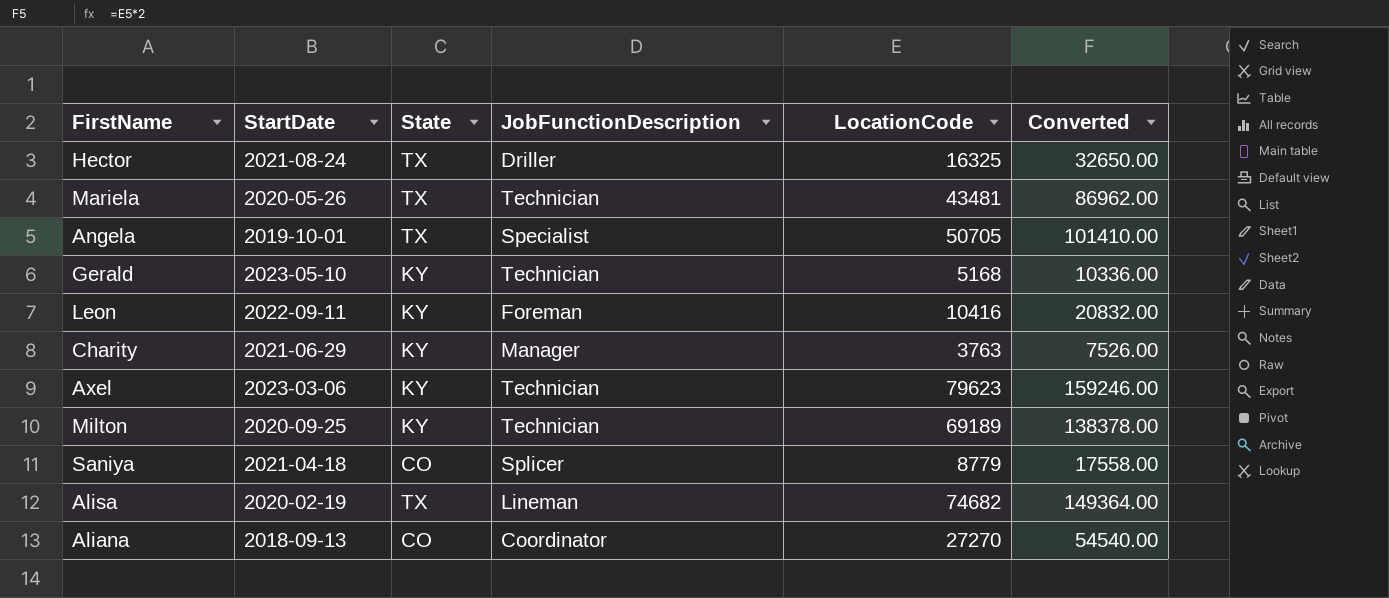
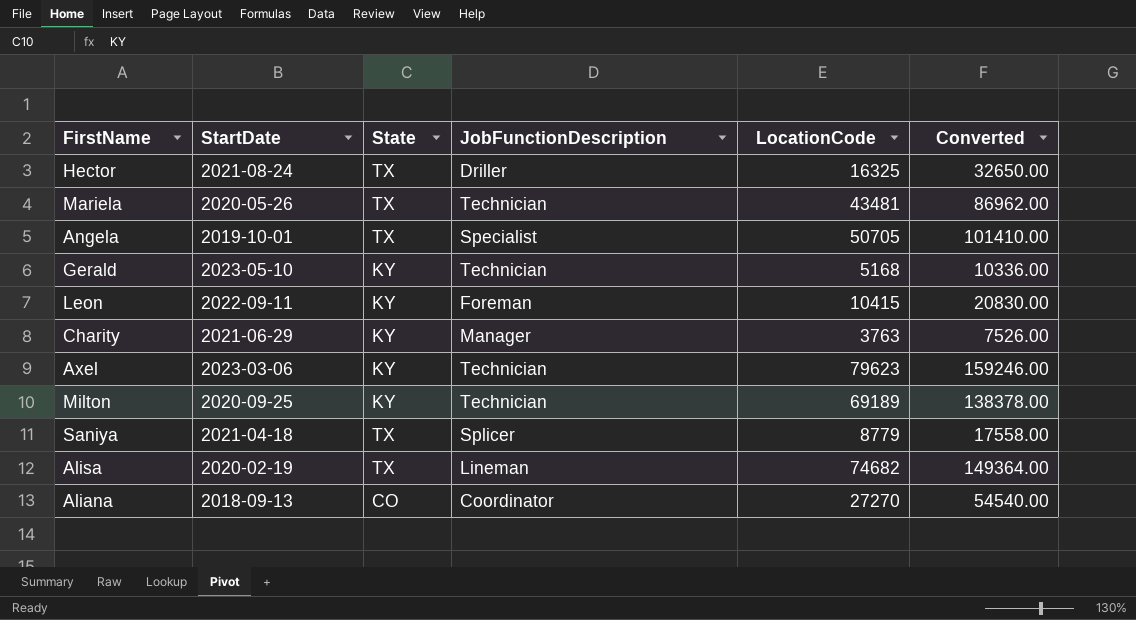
Leon | LocationCode: 10416 -> 10415
Leon | Converted: 20832.00 -> 20830.00
Saniya | State: CO -> TX

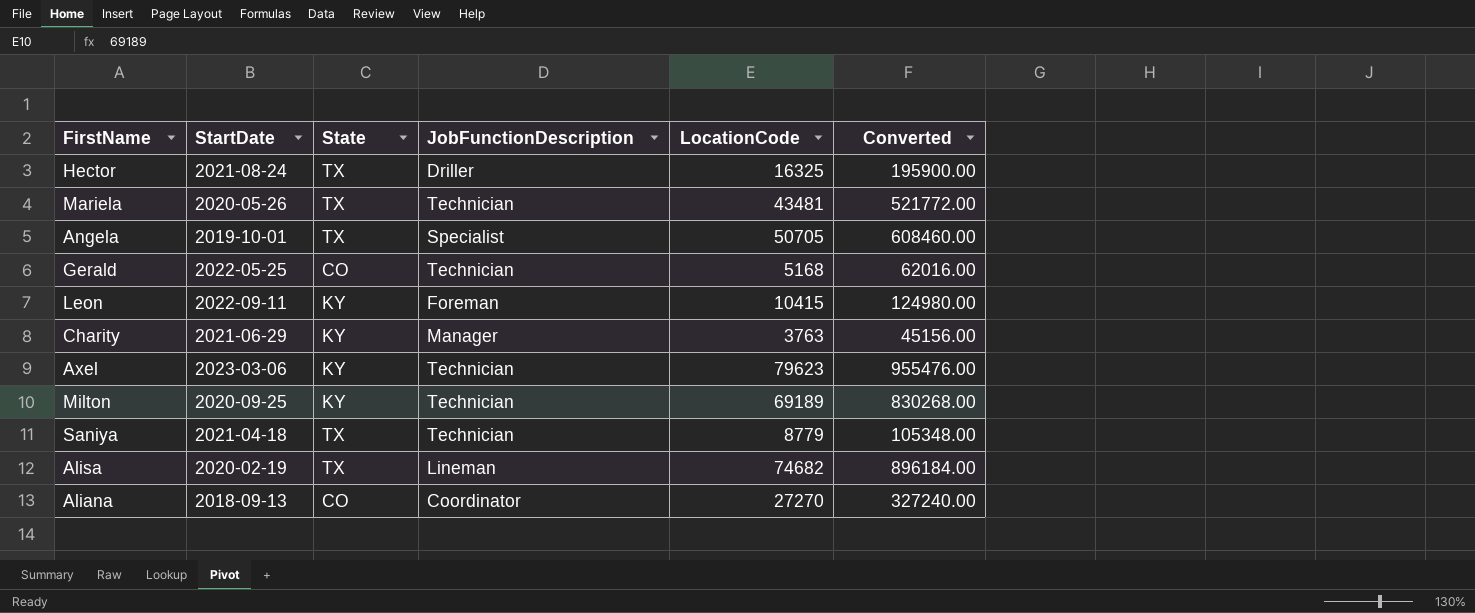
column Converted | formula: [LocationCode] * 2 -> [LocationCode] * 12
Gerald | StartDate: 2023-05-10 -> 2022-05-25
Gerald | State: KY -> CO
Saniya | JobFunctionDescription: Splicer -> Technician

